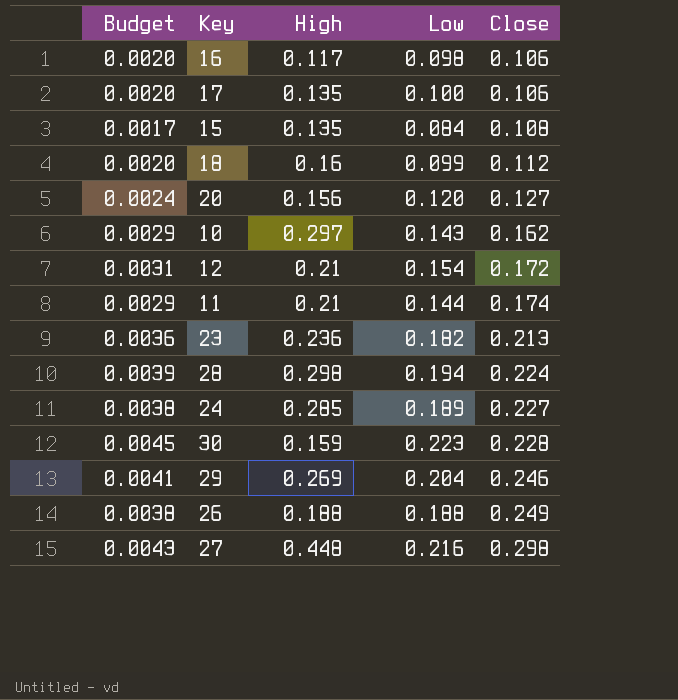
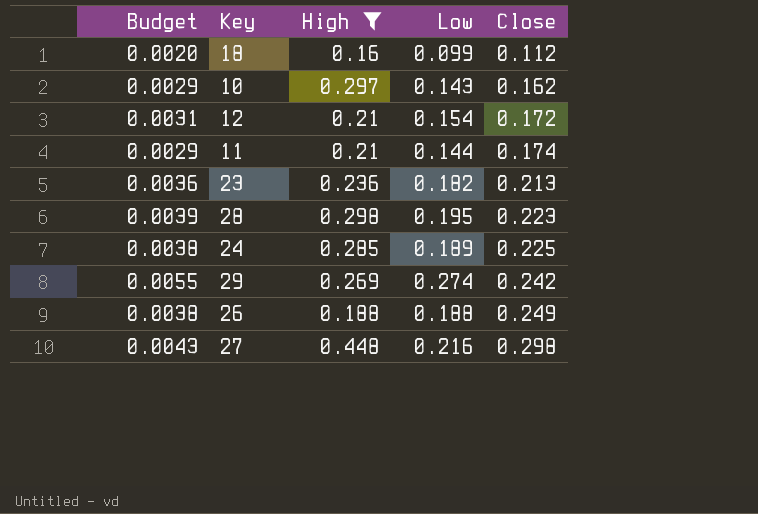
filter: none -> High >= 0.16
28 | Low: 0.194 -> 0.195
28 | Close: 0.224 -> 0.223
24 | Close: 0.227 -> 0.225
29 | Budget: 0.0041 -> 0.0055
29 | Low: 0.204 -> 0.274
29 | Close: 0.246 -> 0.242

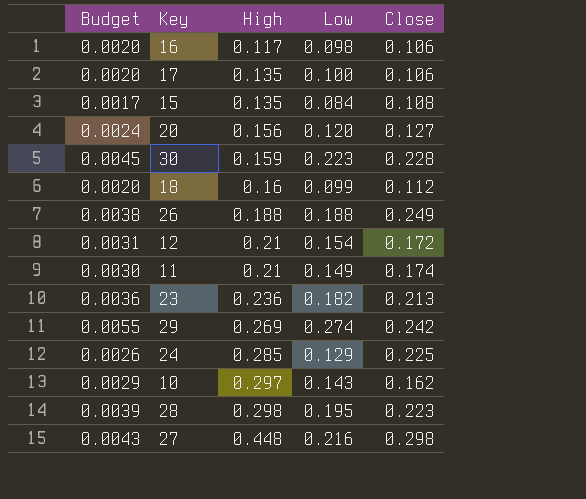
filter: High >= 0.16 -> none
row order: Close ascending -> High ascending
11 | Budget: 0.0029 -> 0.0030
11 | Low: 0.144 -> 0.149
24 | Budget: 0.0038 -> 0.0026
24 | Low: 0.189 -> 0.129

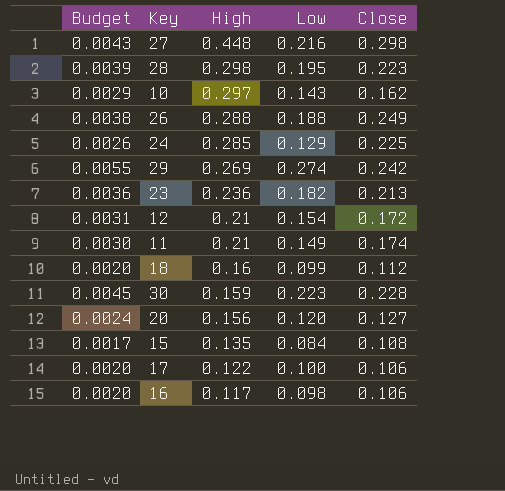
row order: High ascending -> High descending
26 | High: 0.188 -> 0.288
17 | High: 0.135 -> 0.122

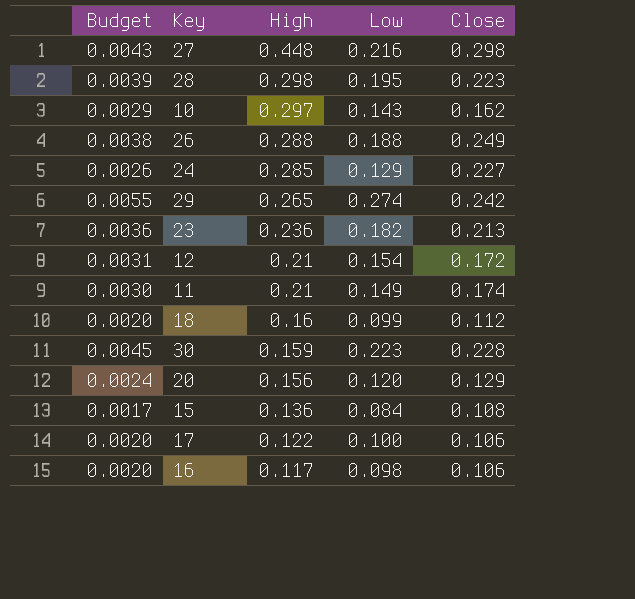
24 | Close: 0.225 -> 0.227
29 | High: 0.269 -> 0.265
20 | Close: 0.127 -> 0.129
15 | High: 0.135 -> 0.136

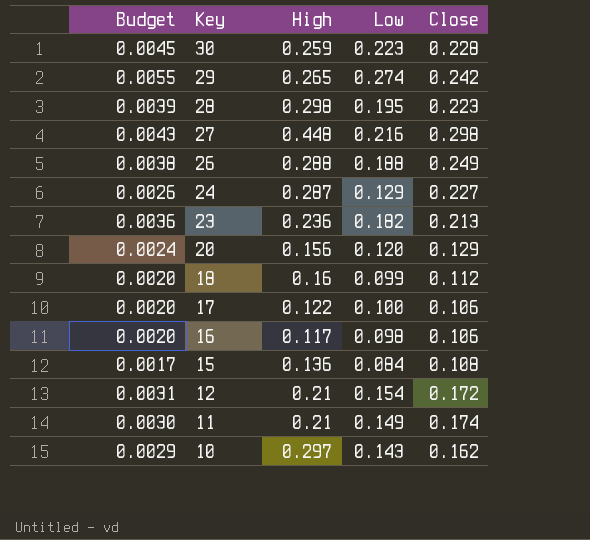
row order: High descending -> Key descending
30 | High: 0.159 -> 0.259
24 | High: 0.285 -> 0.287

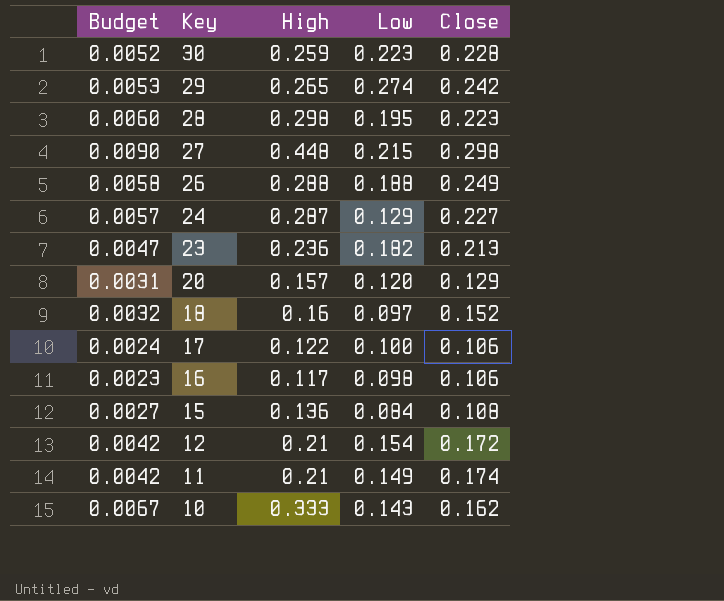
column Budget | formula: [Low] * 0.02 -> [High] * 0.02
27 | Low: 0.216 -> 0.215
20 | High: 0.156 -> 0.157
18 | Low: 0.099 -> 0.097
18 | Close: 0.112 -> 0.152
10 | High: 0.297 -> 0.333

